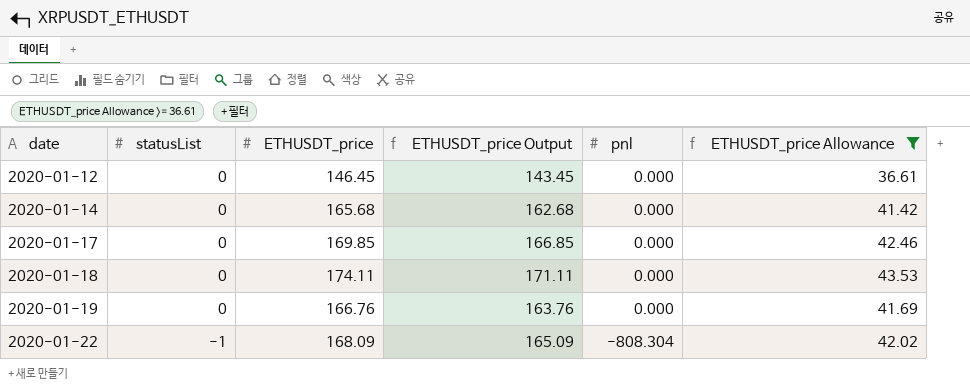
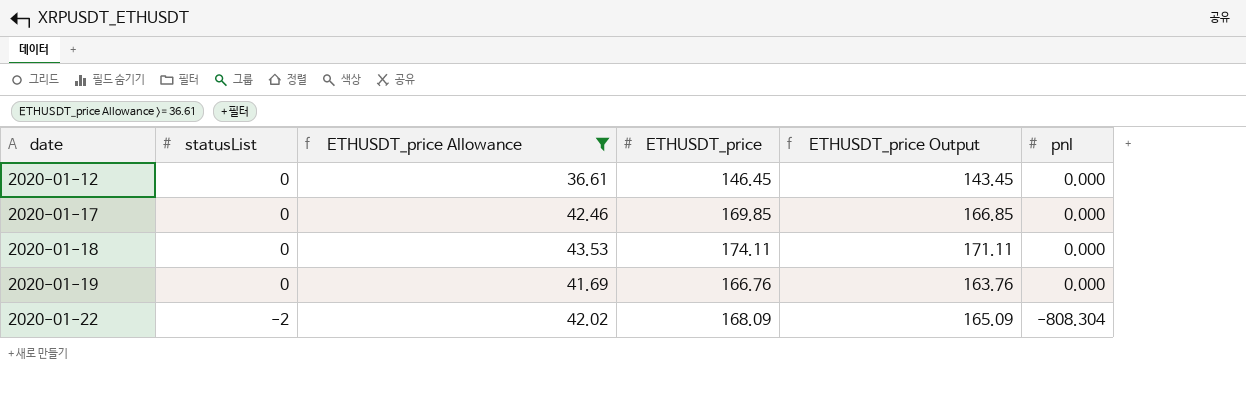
column ETHUSDT_price Allowance | position: 6 -> 3
row 2020-01-14: 0 | 165.68 | 162.68 | 0.000 | 41.42 -> none
2020-01-22 | statusList: -1 -> -2

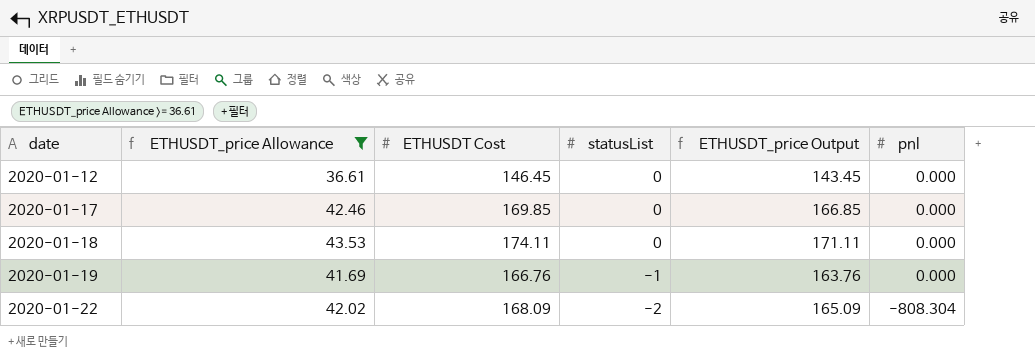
column name: ETHUSDT_price -> ETHUSDT Cost
column statusList | position: 2 -> 4
2020-01-19 | statusList: 0 -> -1

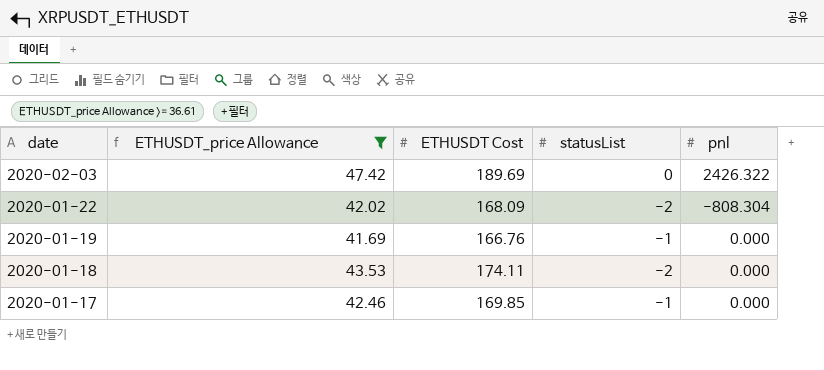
row order: date ascending -> date descending
column ETHUSDT_price Output | formula: [ETHUSDT Cost] - 3 -> none
row 2020-01-12: 36.61 | 146.45 | 0 | 143.45 | 0.000 -> none
row 2020-02-03: none -> 47.42 | 189.69 | 0 | 2426.322
2020-01-18 | statusList: 0 -> -2
2020-01-17 | statusList: 0 -> -1

